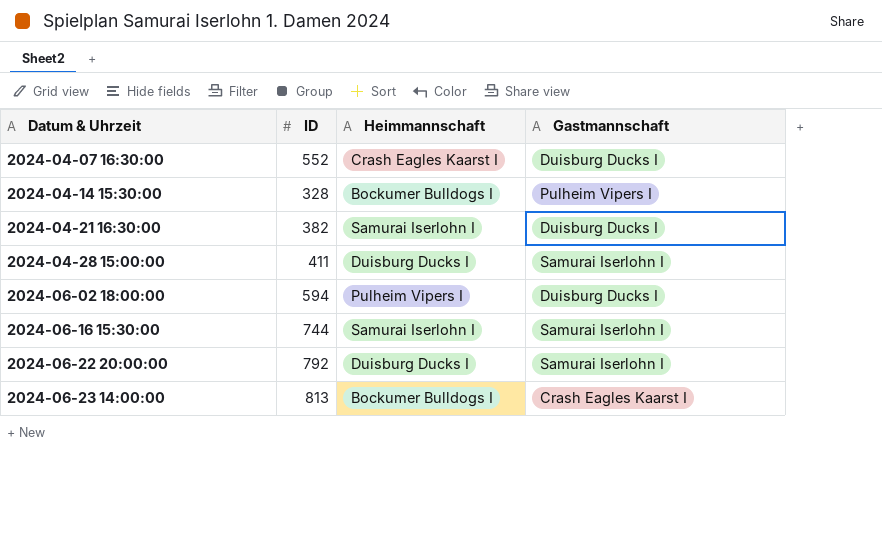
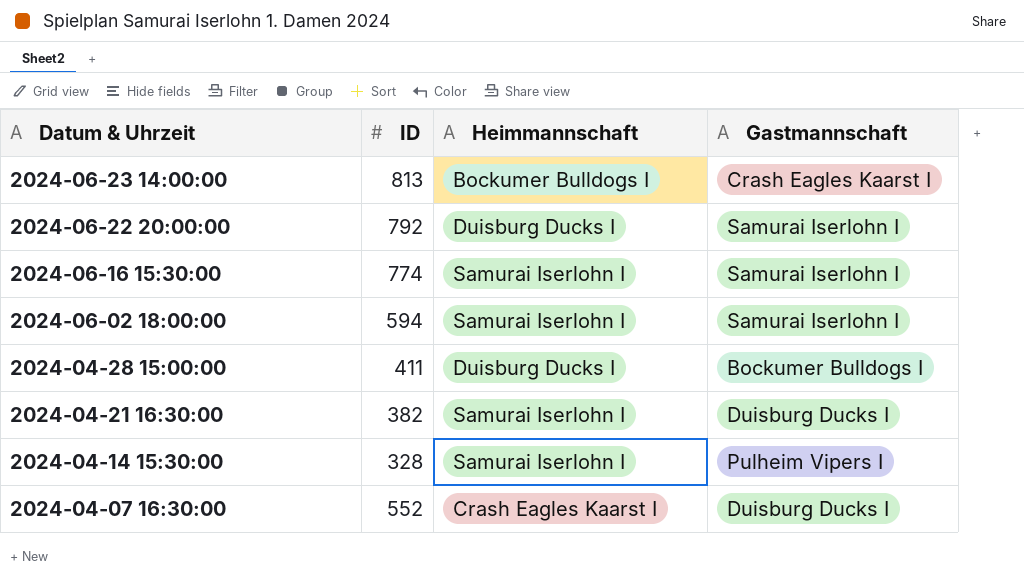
row order: Datum & Uhrzeit ascending -> Datum & Uhrzeit descending
2024-06-16 15:30:00 | ID: 744 -> 774
2024-06-02 18:00:00 | Heimmannschaft: Pulheim Vipers I -> Samurai Iserlohn I
2024-06-02 18:00:00 | Gastmannschaft: Duisburg Ducks I -> Samurai Iserlohn I
2024-04-28 15:00:00 | Gastmannschaft: Samurai Iserlohn I -> Bockumer Bulldogs I
2024-04-14 15:30:00 | Heimmannschaft: Bockumer Bulldogs I -> Samurai Iserlohn I

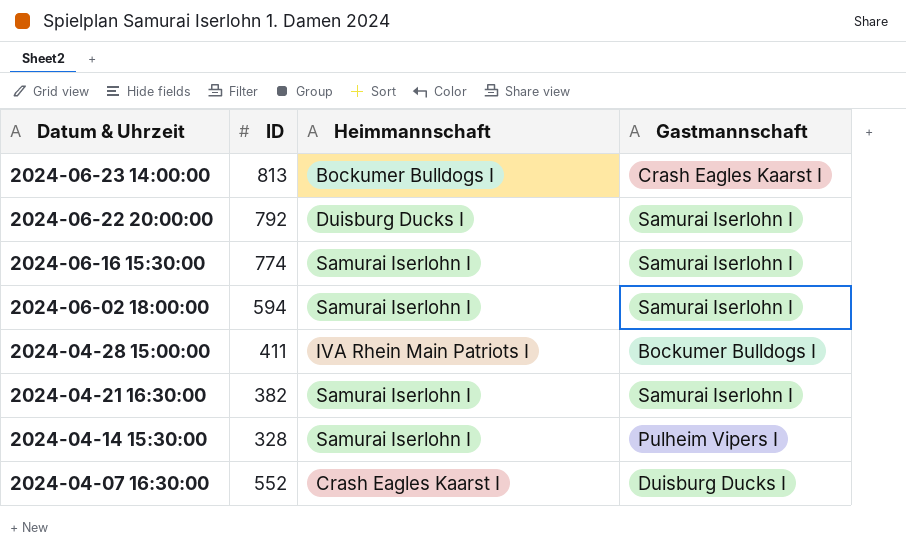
2024-04-28 15:00:00 | Heimmannschaft: Duisburg Ducks I -> IVA Rhein Main Patriots I
2024-04-21 16:30:00 | Gastmannschaft: Duisburg Ducks I -> Samurai Iserlohn I

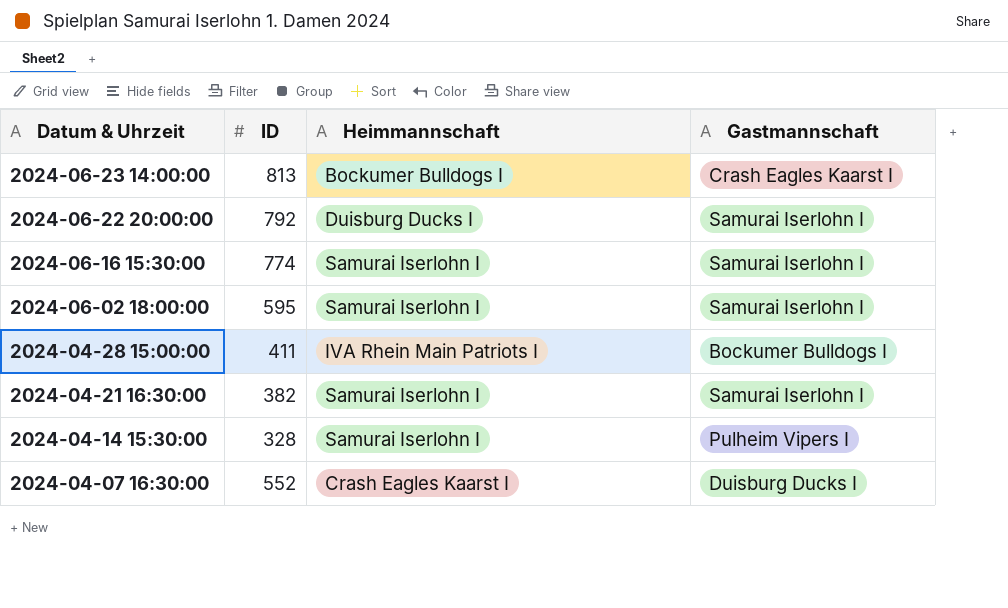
2024-06-02 18:00:00 | ID: 594 -> 595

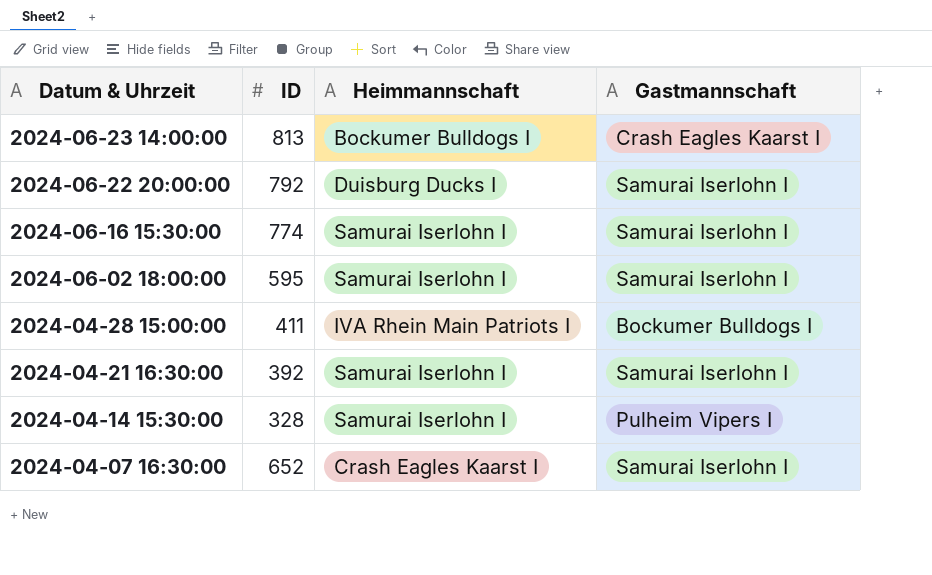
2024-04-21 16:30:00 | ID: 382 -> 392
2024-04-07 16:30:00 | ID: 552 -> 652
2024-04-07 16:30:00 | Gastmannschaft: Duisburg Ducks I -> Samurai Iserlohn I

